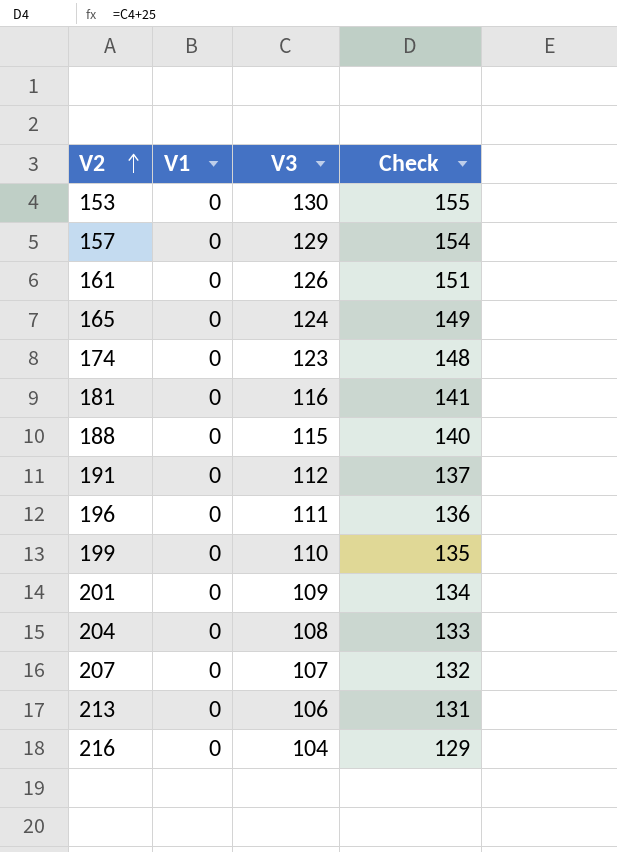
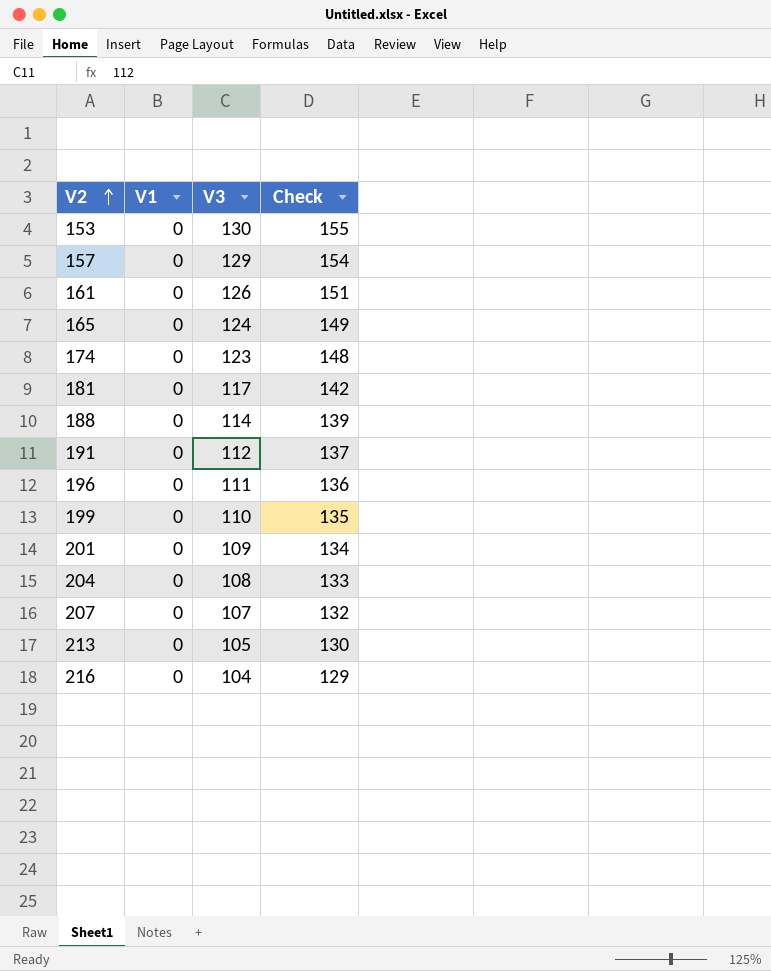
181 | V3: 116 -> 117
181 | Check: 141 -> 142
188 | V3: 115 -> 114
188 | Check: 140 -> 139
213 | V3: 106 -> 105
213 | Check: 131 -> 130

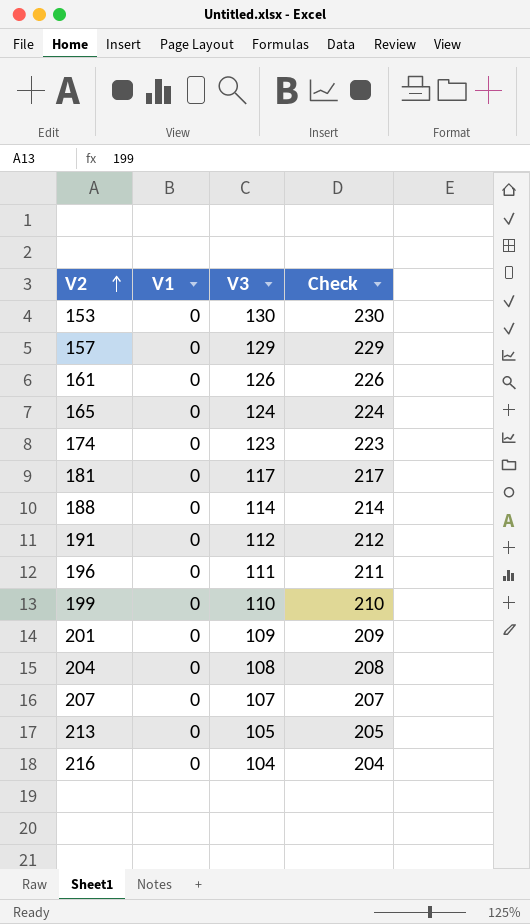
column Check | formula: [V3] + 25 -> [V3] + 100

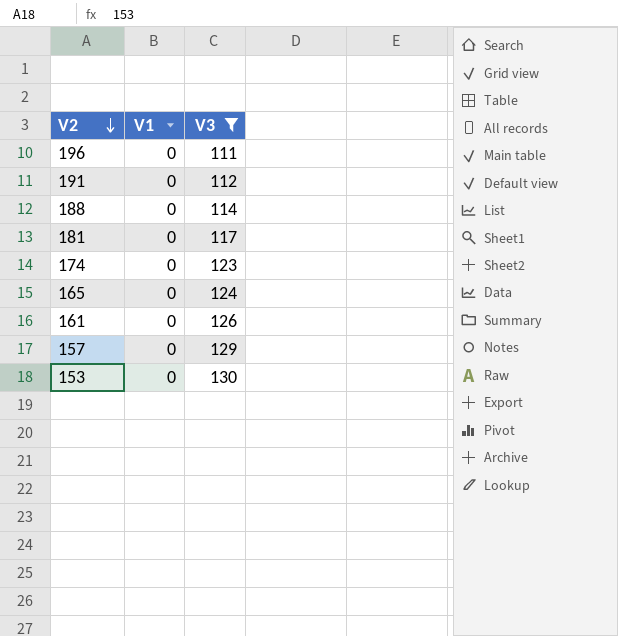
filter: none -> V3 >= 111
row order: V2 ascending -> V2 descending
column Check | formula: [V3] + 100 -> none

